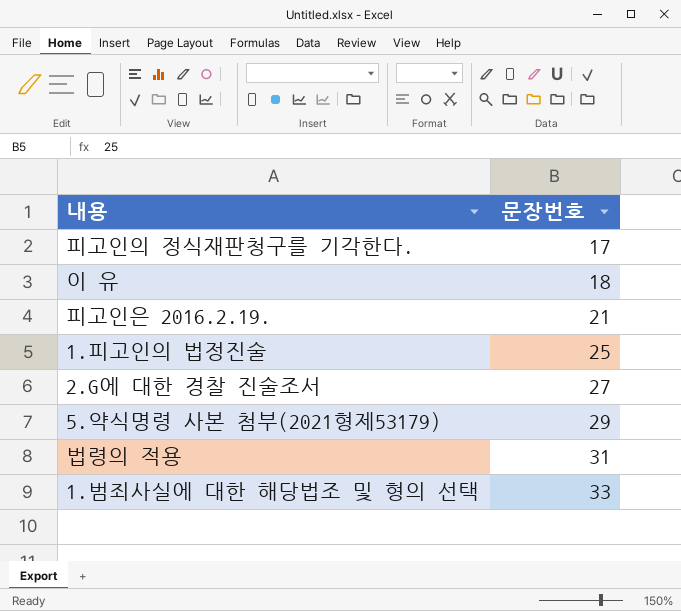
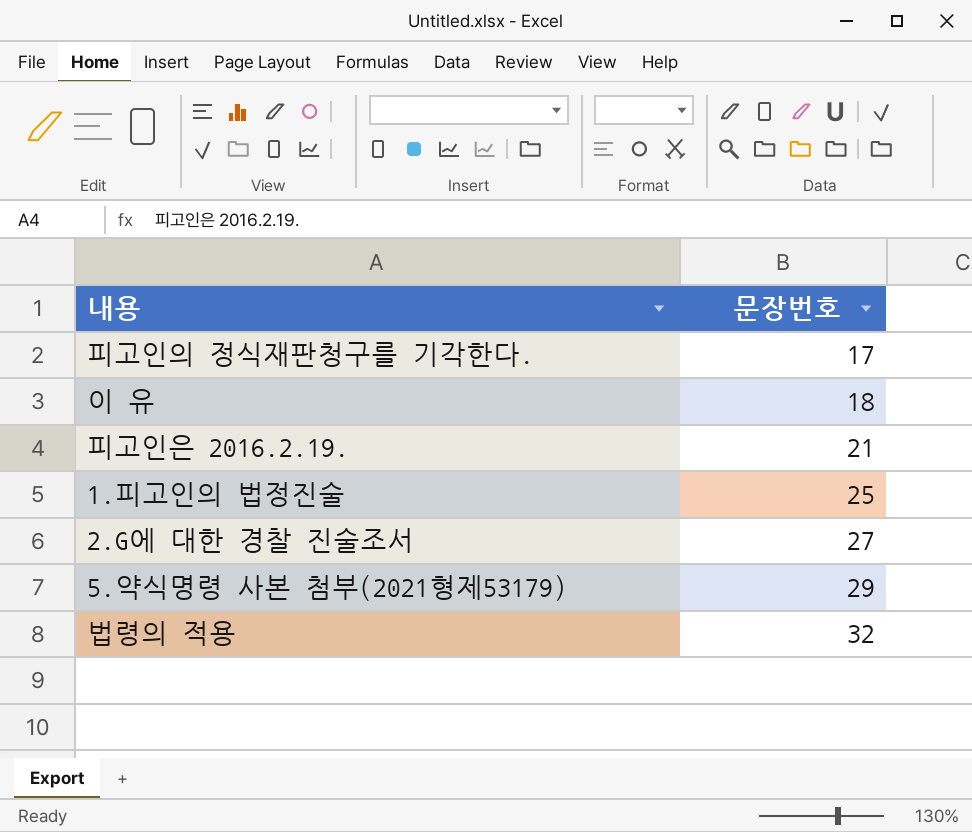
row 1.범죄사실에 대한 해당법조 및 형의 선택: 33 -> none
법령의 적용 | 문장번호: 31 -> 32

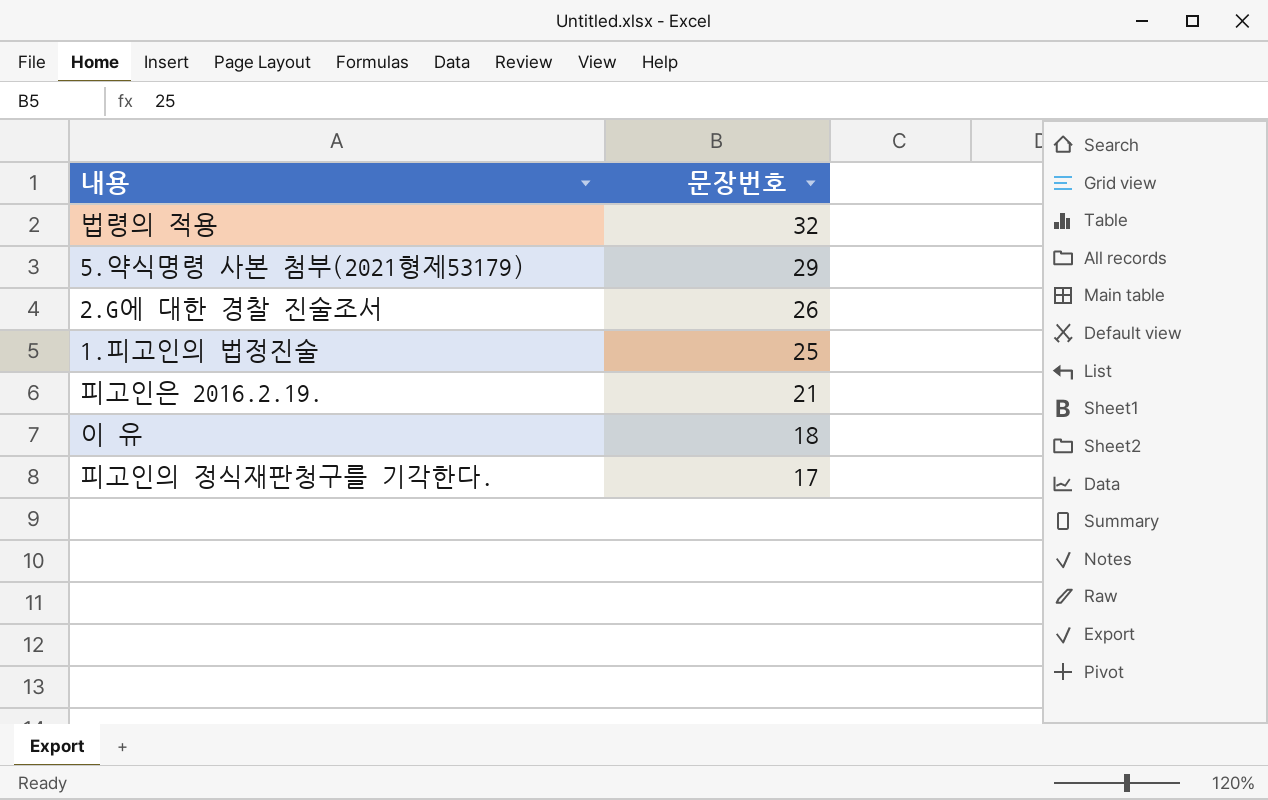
row order: 문장번호 ascending -> 문장번호 descending
2.G에 대한 경찰 진술조서 | 문장번호: 27 -> 26

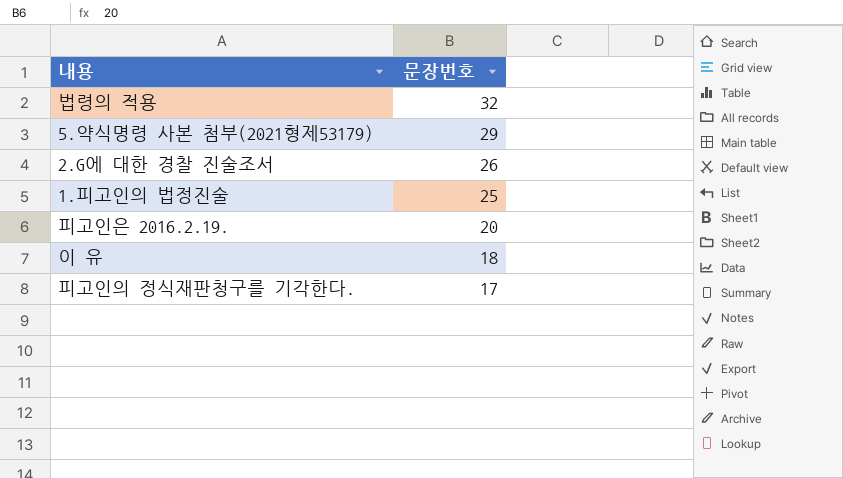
피고인은 2016.2.19. | 문장번호: 21 -> 20

